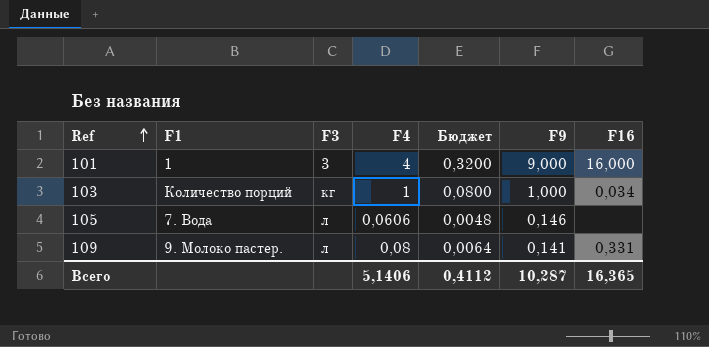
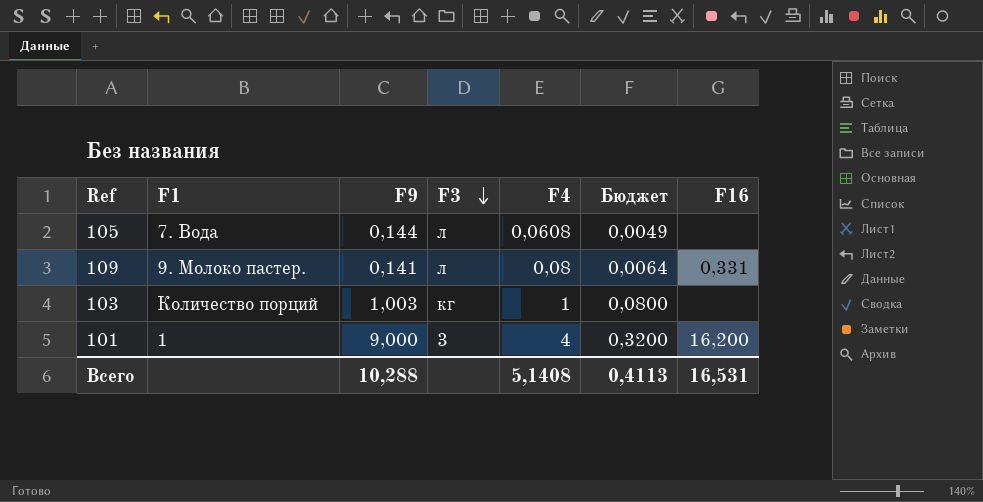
row order: Ref ascending -> F3 descending
column F9 | position: 6 -> 3
105 | F9: 0,146 -> 0,144
105 | F4: 0,0606 -> 0,0608
105 | Бюджет: 0,0048 -> 0,0049
103 | F9: 1,000 -> 1,003
103 | F16: 0,034 -> none
101 | F16: 16,000 -> 16,200
Всего | F9: 10,287 -> 10,288
Всего | F4: 5,1406 -> 5,1408
Всего | Бюджет: 0,4112 -> 0,4113
Всего | F16: 16,365 -> 16,531

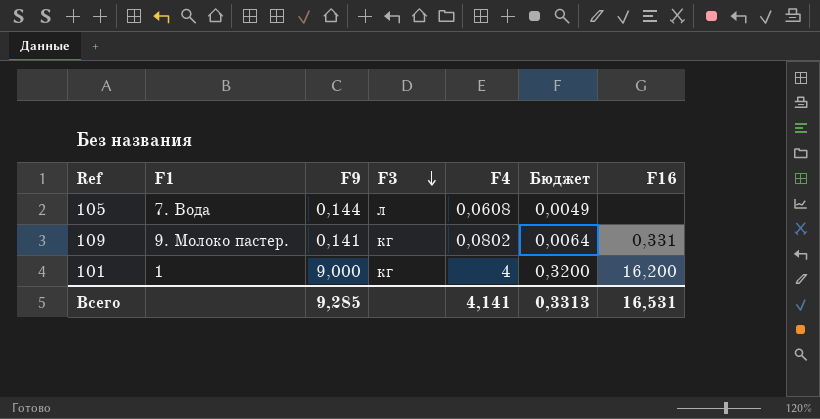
row 103: Количество порций | 1,003 | кг | 1 | 0,0800 | none -> none
109 | F3: л -> кг
109 | F4: 0,08 -> 0,0802
101 | F3: 3 -> кг
Всего | F9: 10,288 -> 9,285
Всего | F4: 5,1408 -> 4,141
Всего | Бюджет: 0,4113 -> 0,3313

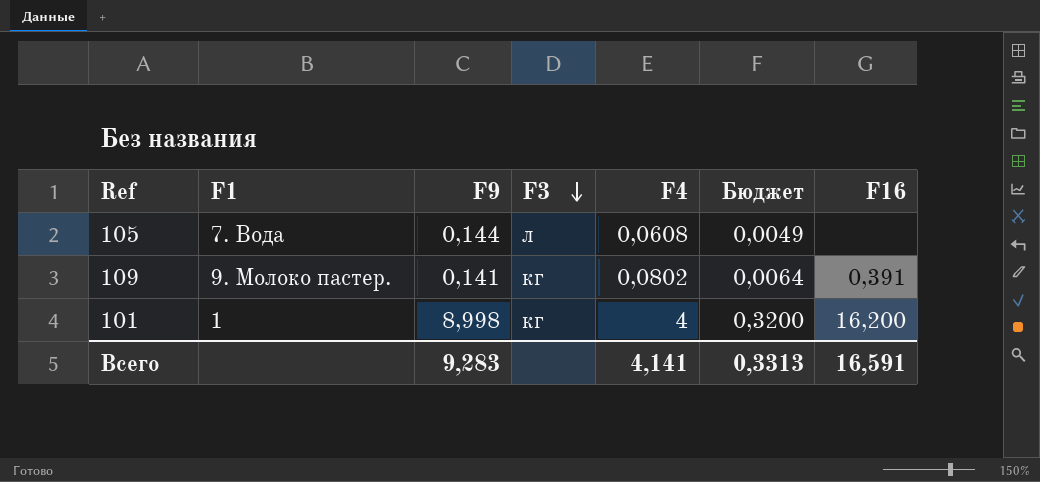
109 | F16: 0,331 -> 0,391
101 | F9: 9,000 -> 8,998
Всего | F9: 9,285 -> 9,283
Всего | F16: 16,531 -> 16,591

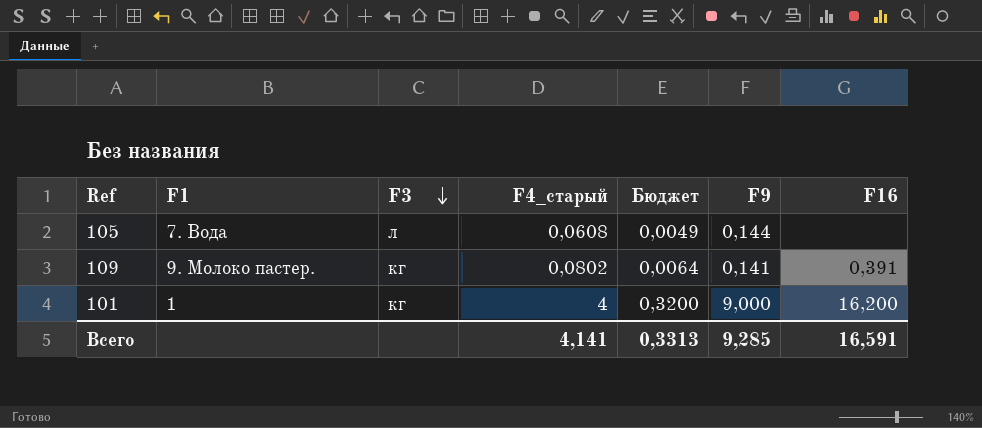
column name: F4 -> F4_старый
column F9 | position: 3 -> 6
101 | F9: 8,998 -> 9,000
Всего | F9: 9,283 -> 9,285

